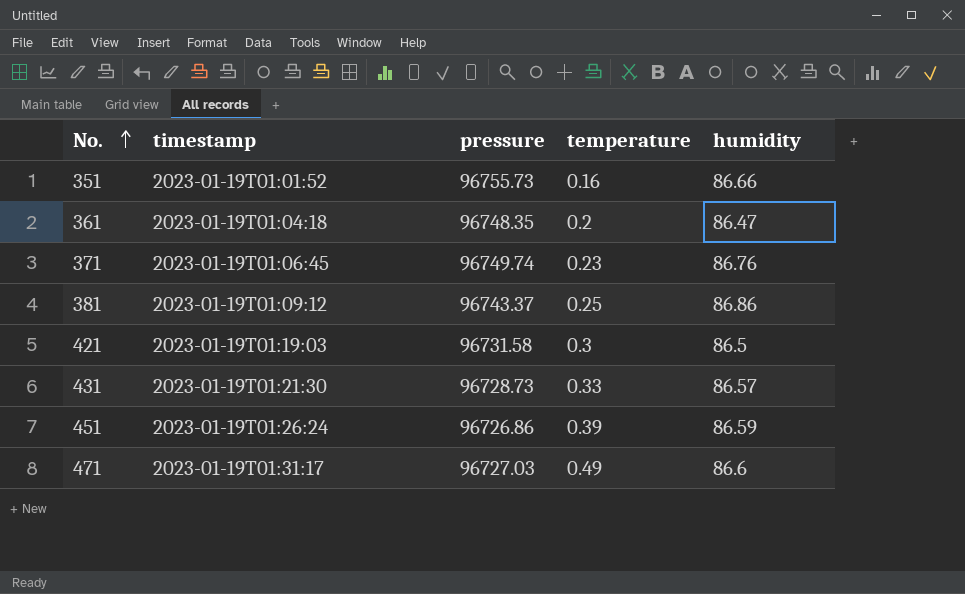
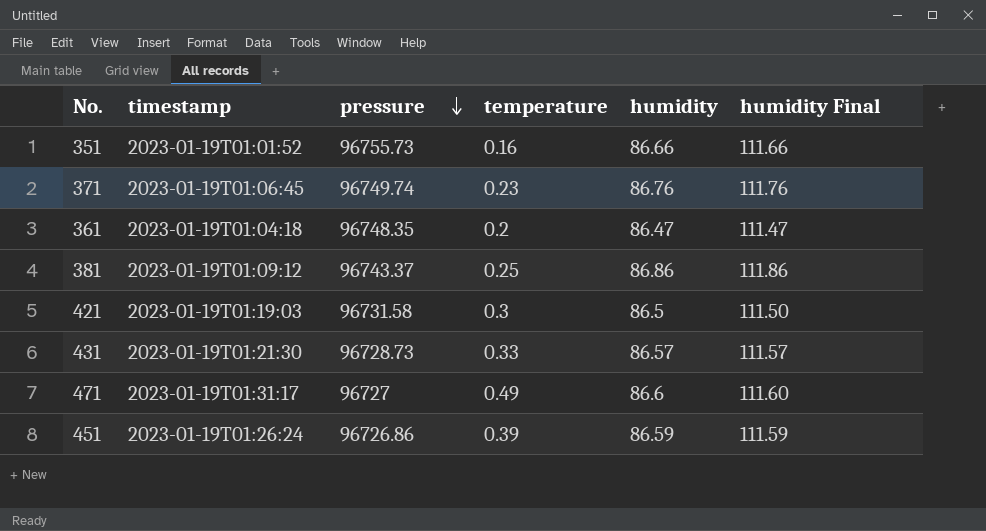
row order: No. ascending -> pressure descending
column humidity Final | formula: none -> [humidity] + 25
471 | pressure: 96727.03 -> 96727

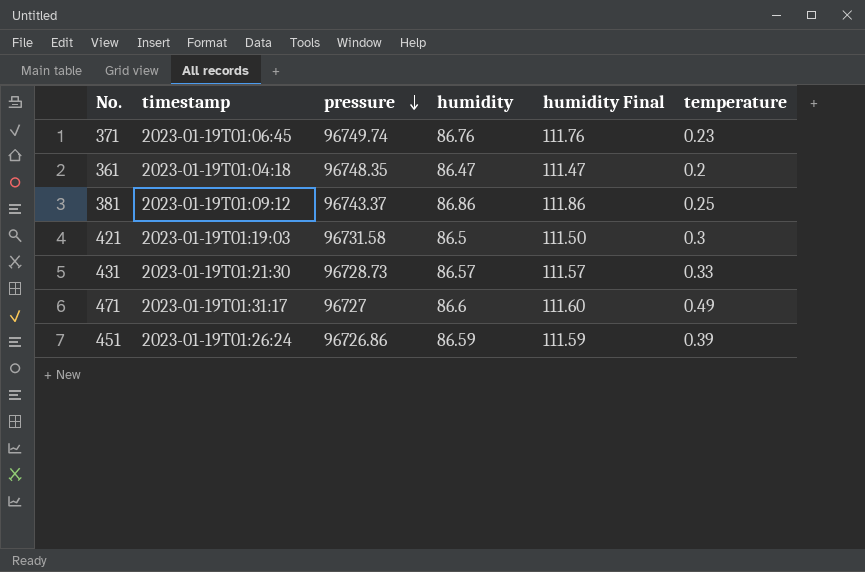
column temperature | position: 4 -> 6
row 351: 2023-01-19T01:01:52 | 96755.73 | 0.16 | 86.66 | 111.66 -> none

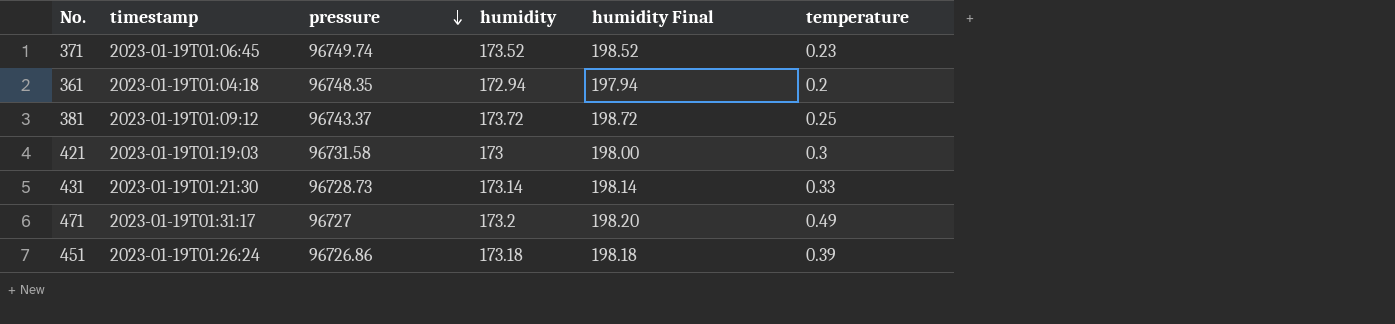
371 | humidity: 86.76 -> 173.52
371 | humidity Final: 111.76 -> 198.52
361 | humidity: 86.47 -> 172.94
361 | humidity Final: 111.47 -> 197.94
381 | humidity: 86.86 -> 173.72
381 | humidity Final: 111.86 -> 198.72
421 | humidity: 86.5 -> 173
421 | humidity Final: 111.50 -> 198.00
431 | humidity: 86.57 -> 173.14
431 | humidity Final: 111.57 -> 198.14
471 | humidity: 86.6 -> 173.2
471 | humidity Final: 111.60 -> 198.20
451 | humidity: 86.59 -> 173.18
451 | humidity Final: 111.59 -> 198.18

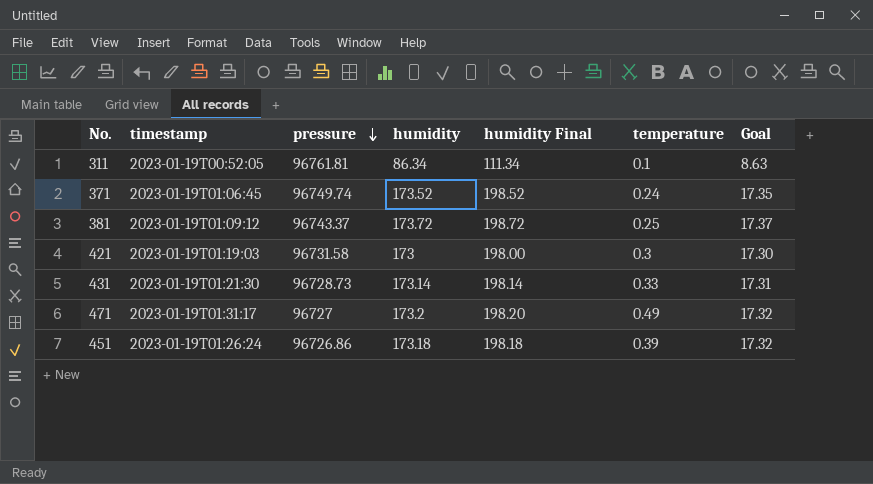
column Goal | formula: none -> [humidity] * 0.1
row 361: 2023-01-19T01:04:18 | 96748.35 | 172.94 | 197.94 | 0.2 -> none
row 311: none -> 2023-01-19T00:52:05 | 96761.81 | 86.34 | 111.34 | 0.1 | 8.63
371 | temperature: 0.23 -> 0.24

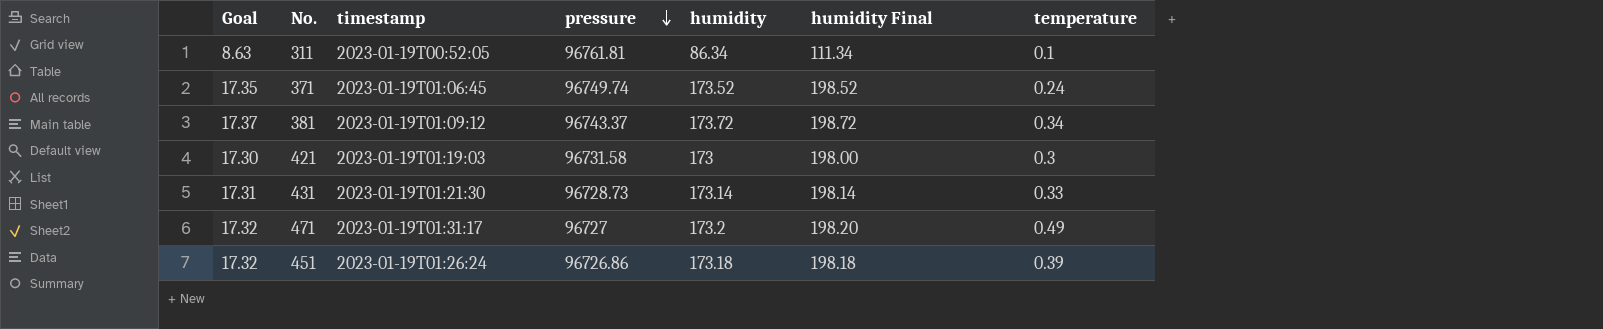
column Goal | position: 7 -> 1
381 | temperature: 0.25 -> 0.34

